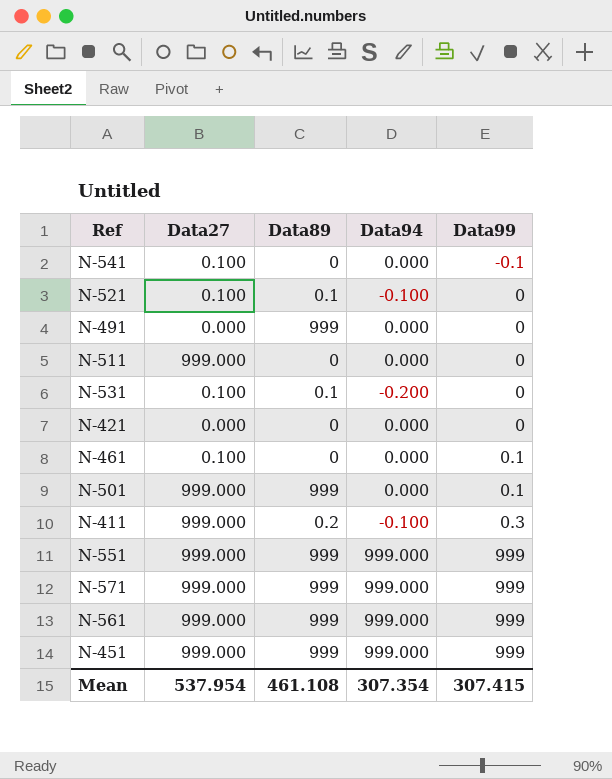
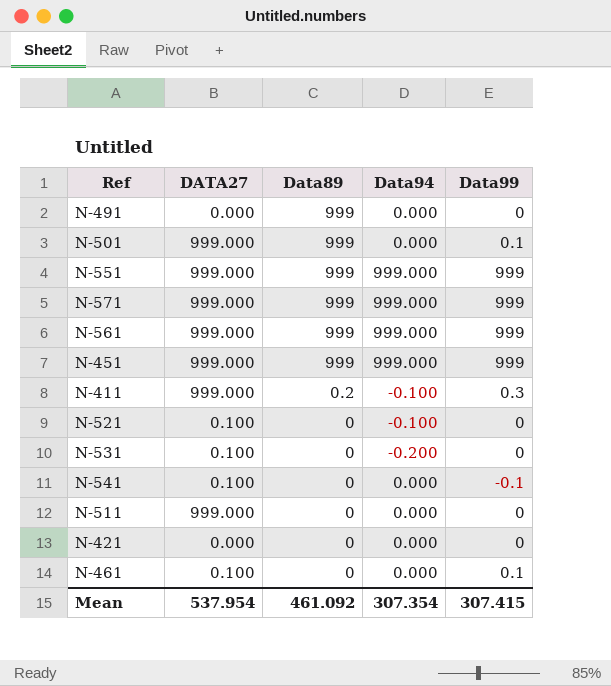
row order: Data99 ascending -> Data89 descending
column name: Data27 -> DATA27
N-521 | Data89: 0.1 -> 0
N-531 | Data89: 0.1 -> 0
Mean | Data89: 461.108 -> 461.092

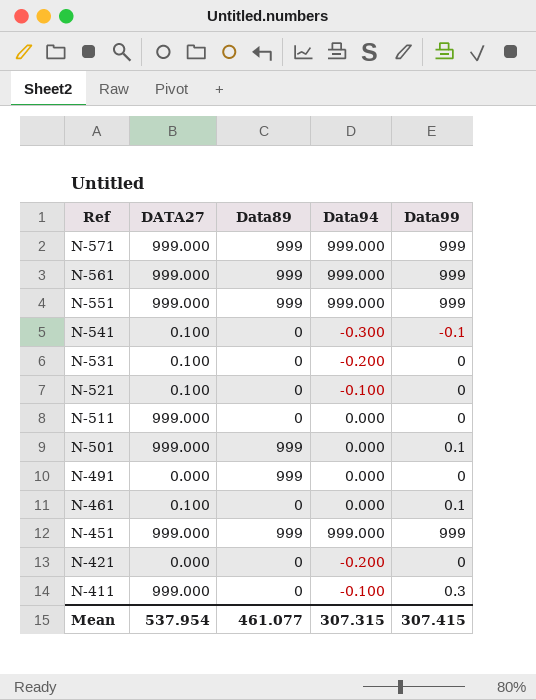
row order: Data89 descending -> Ref descending
N-541 | Data94: 0.000 -> -0.300
N-421 | Data94: 0.000 -> -0.200
N-411 | Data89: 0.2 -> 0
Mean | Data89: 461.092 -> 461.077
Mean | Data94: 307.354 -> 307.315

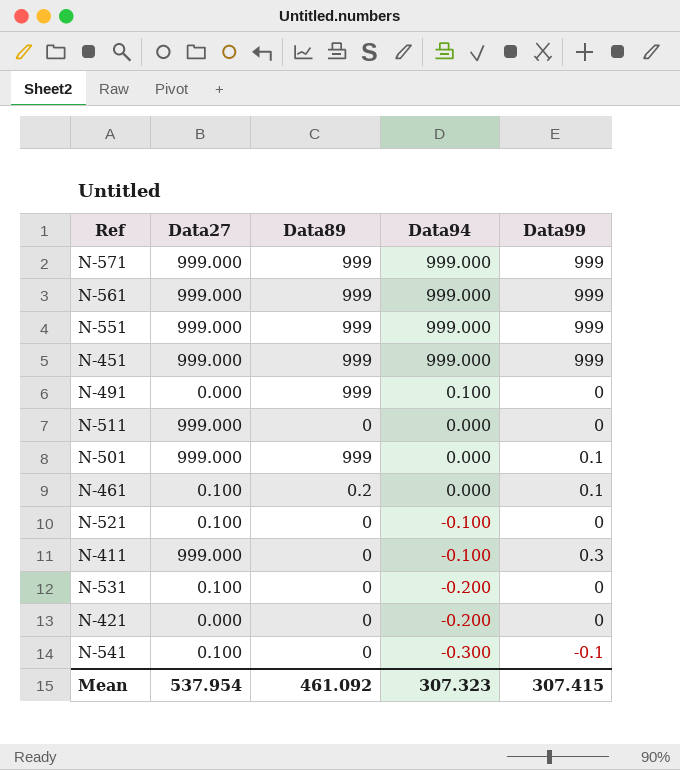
row order: Ref descending -> Data94 descending
column name: DATA27 -> Data27
N-491 | Data94: 0.000 -> 0.100
N-461 | Data89: 0 -> 0.2
Mean | Data89: 461.077 -> 461.092
Mean | Data94: 307.315 -> 307.323

